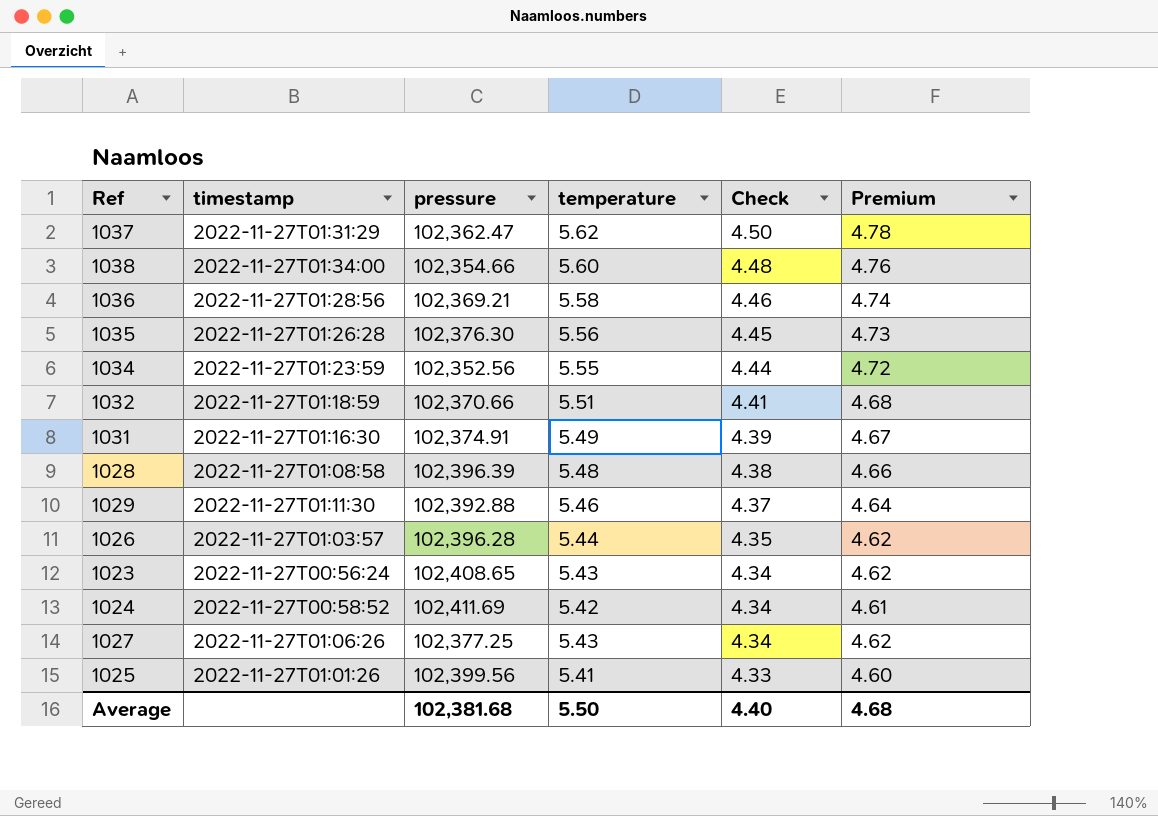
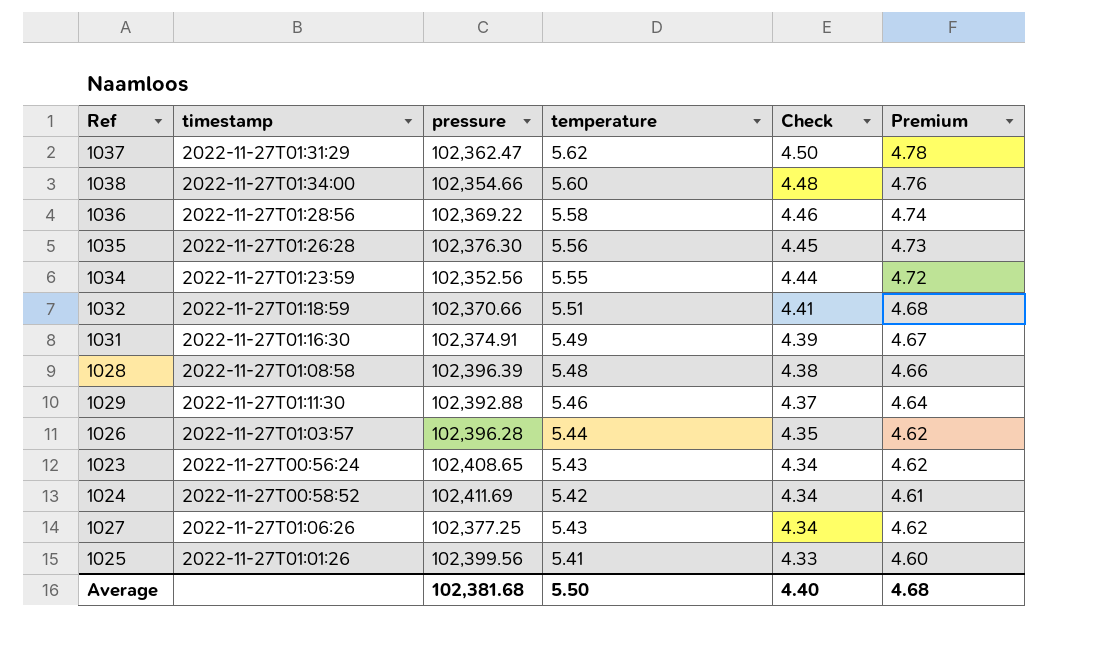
1036 | pressure: 102,369.21 -> 102,369.22

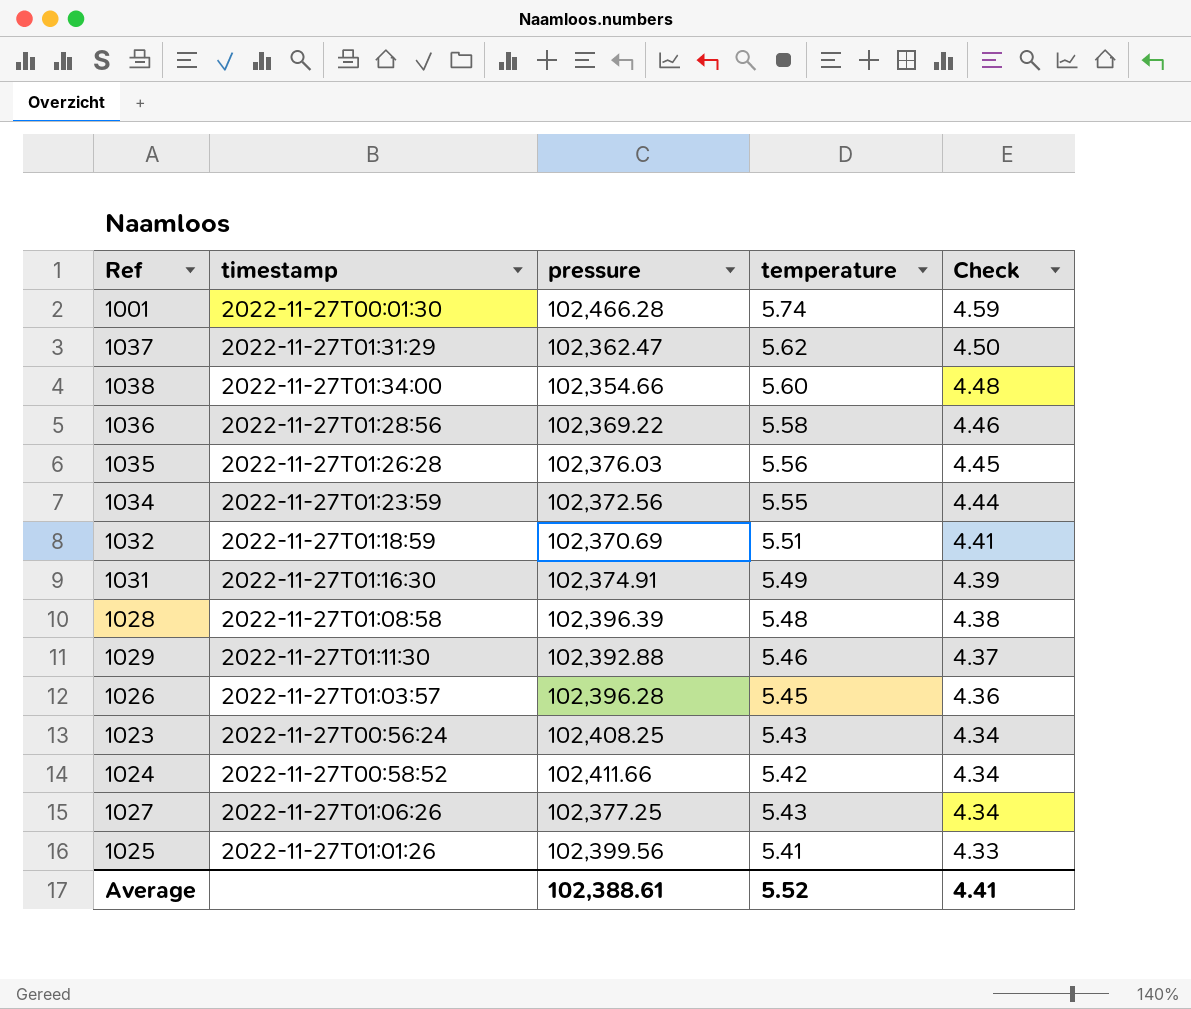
column Premium | formula: [temperature] * 0.85 -> none
row 1001: none -> 2022-11-27T00:01:30 | 102,466.28 | 5.74 | 4.59
1035 | pressure: 102,376.30 -> 102,376.03
1034 | pressure: 102,352.56 -> 102,372.56
1032 | pressure: 102,370.66 -> 102,370.69
1026 | temperature: 5.44 -> 5.45
1026 | Check: 4.35 -> 4.36
1023 | pressure: 102,408.65 -> 102,408.25
1024 | pressure: 102,411.69 -> 102,411.66
Average | pressure: 102,381.68 -> 102,388.61
Average | temperature: 5.50 -> 5.52
Average | Check: 4.40 -> 4.41

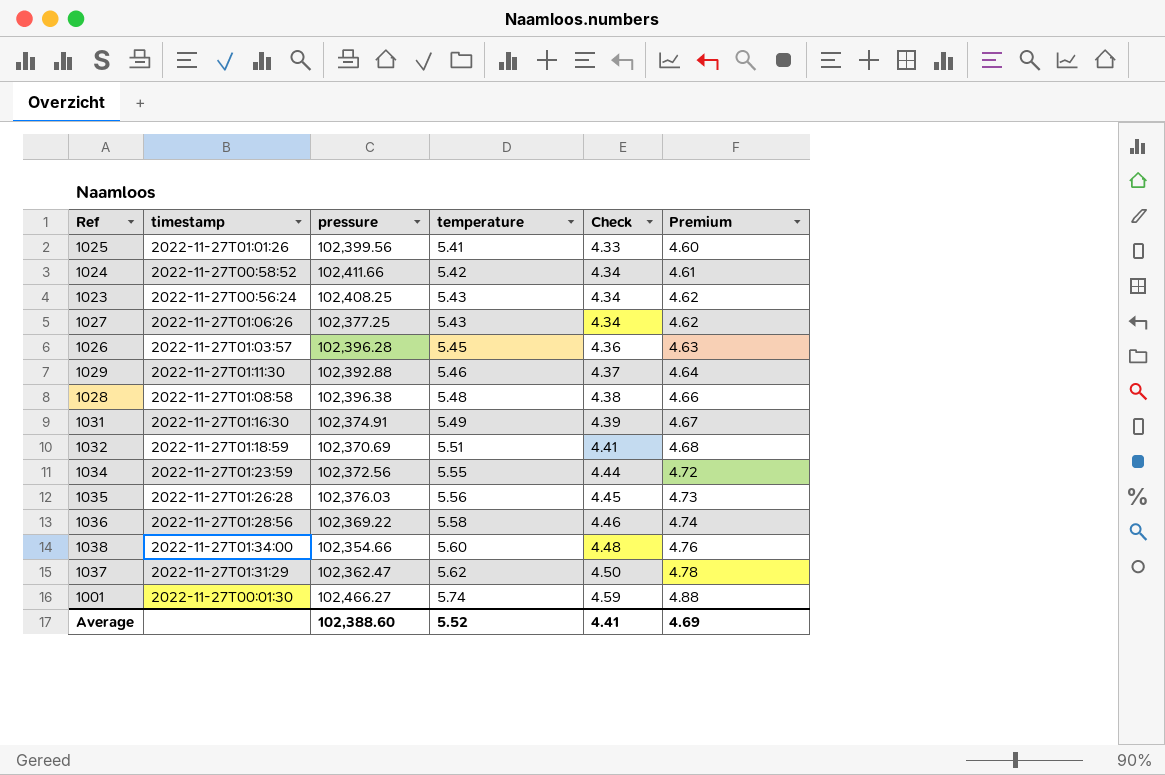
row order: Check descending -> temperature ascending
column Premium | formula: none -> [temperature] * 0.85
1028 | pressure: 102,396.39 -> 102,396.38
1001 | pressure: 102,466.28 -> 102,466.27
Average | pressure: 102,388.61 -> 102,388.60

